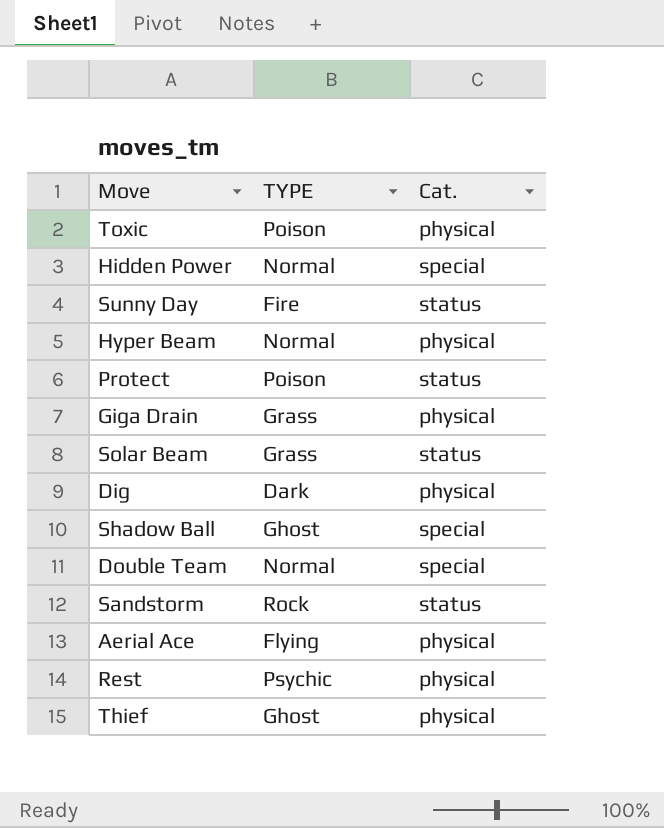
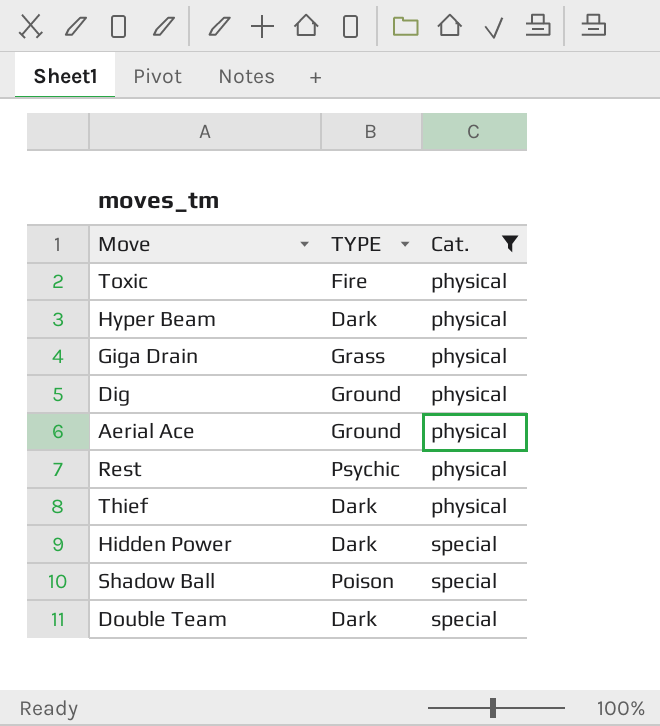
filter: none -> Cat. != status
row order: none -> Cat. ascending
Toxic | TYPE: Poison -> Fire
Hyper Beam | TYPE: Normal -> Dark
Dig | TYPE: Dark -> Ground
Aerial Ace | TYPE: Flying -> Ground
Thief | TYPE: Ghost -> Dark
Hidden Power | TYPE: Normal -> Dark
Shadow Ball | TYPE: Ghost -> Poison
Double Team | TYPE: Normal -> Dark

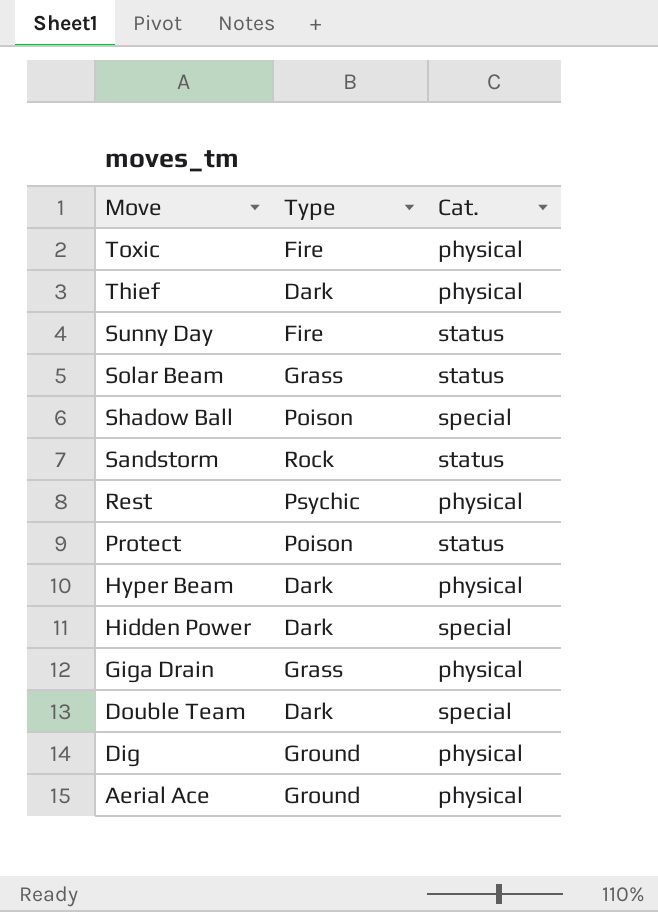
filter: Cat. != status -> none
row order: Cat. ascending -> Move descending
column name: TYPE -> Type

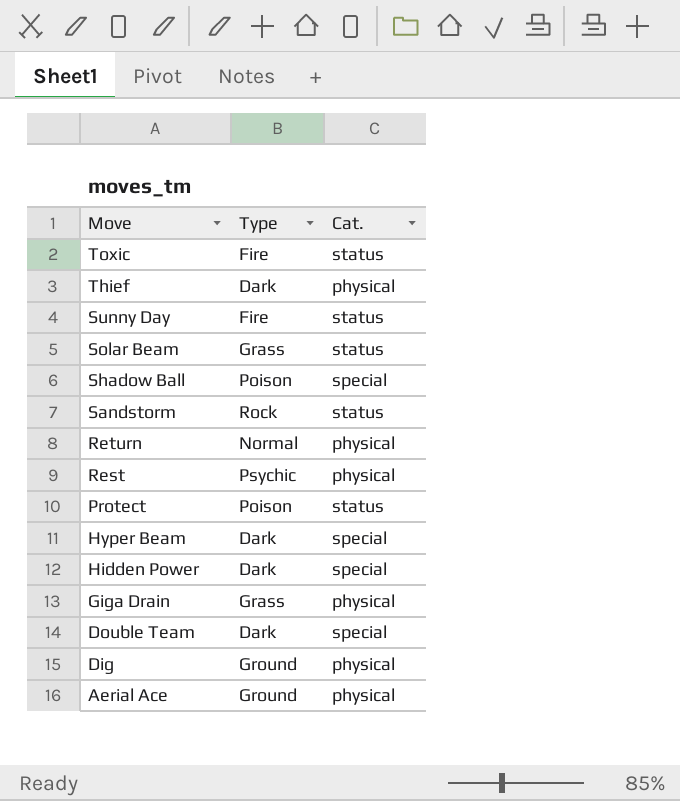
Toxic | Cat.: physical -> status
row Return: none -> Normal | physical
Hyper Beam | Cat.: physical -> special

